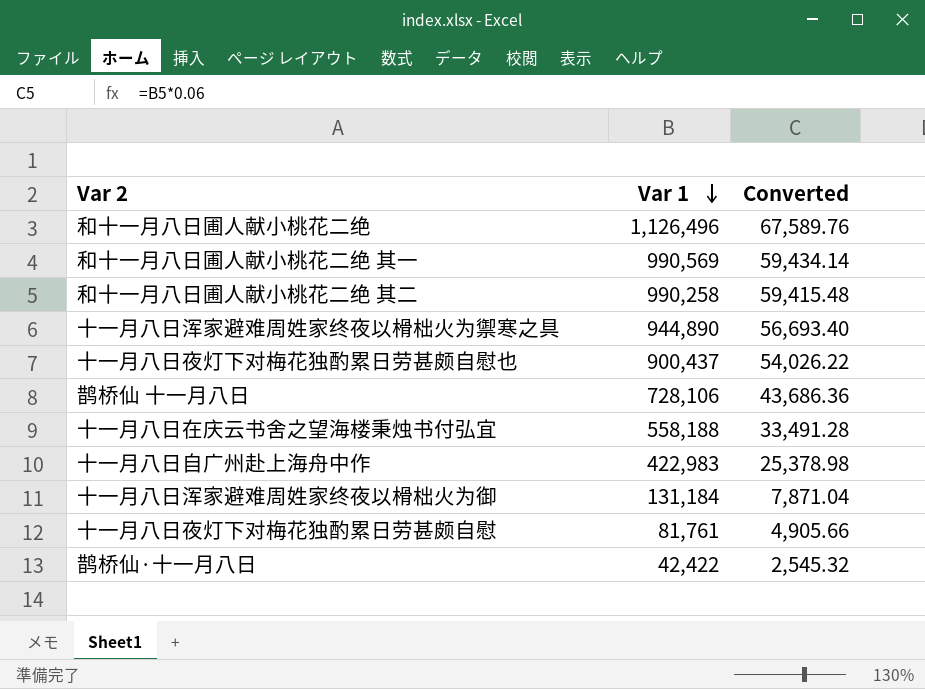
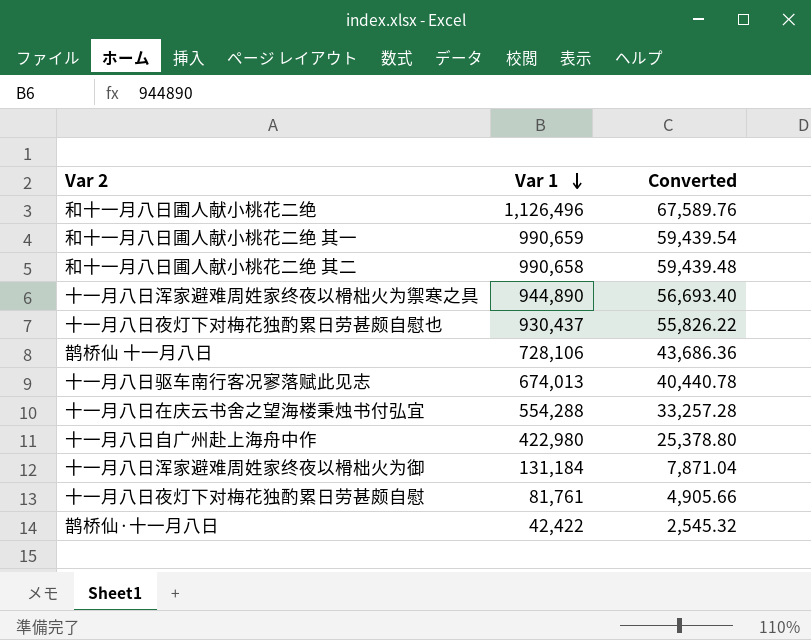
和十一月八日圃人献小桃花二绝 其一 | Var 1: 990,569 -> 990,659
和十一月八日圃人献小桃花二绝 其一 | Converted: 59,434.14 -> 59,439.54
和十一月八日圃人献小桃花二绝 其二 | Var 1: 990,258 -> 990,658
和十一月八日圃人献小桃花二绝 其二 | Converted: 59,415.48 -> 59,439.48
十一月八日夜灯下对梅花独酌累日劳甚颇自慰也 | Var 1: 900,437 -> 930,437
十一月八日夜灯下对梅花独酌累日劳甚颇自慰也 | Converted: 54,026.22 -> 55,826.22
row 十一月八日驱车南行客况寥落赋此见志: none -> 674,013 | 40,440.78
十一月八日在庆云书舍之望海楼秉烛书付弘宜 | Var 1: 558,188 -> 554,288
十一月八日在庆云书舍之望海楼秉烛书付弘宜 | Converted: 33,491.28 -> 33,257.28
十一月八日自广州赴上海舟中作 | Var 1: 422,983 -> 422,980
十一月八日自广州赴上海舟中作 | Converted: 25,378.98 -> 25,378.80

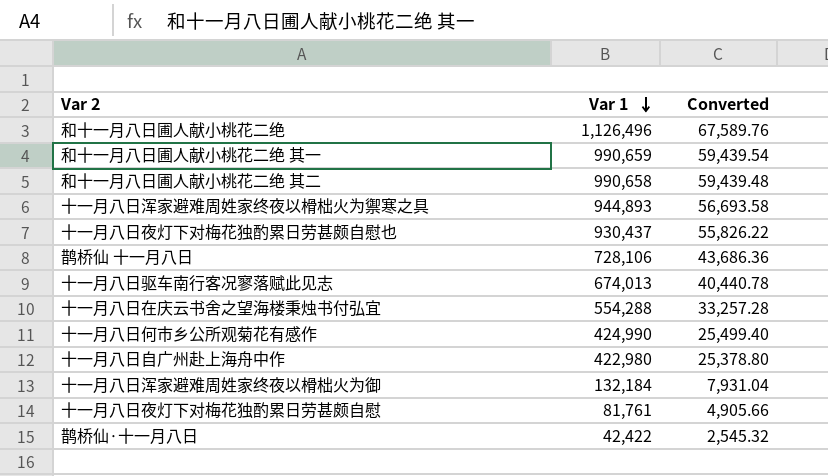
十一月八日浑家避难周姓家终夜以榾柮火为禦寒之具 | Var 1: 944,890 -> 944,893
十一月八日浑家避难周姓家终夜以榾柮火为禦寒之具 | Converted: 56,693.40 -> 56,693.58
row 十一月八日何市乡公所观菊花有感作: none -> 424,990 | 25,499.40
十一月八日浑家避难周姓家终夜以榾柮火为御 | Var 1: 131,184 -> 132,184
十一月八日浑家避难周姓家终夜以榾柮火为御 | Converted: 7,871.04 -> 7,931.04

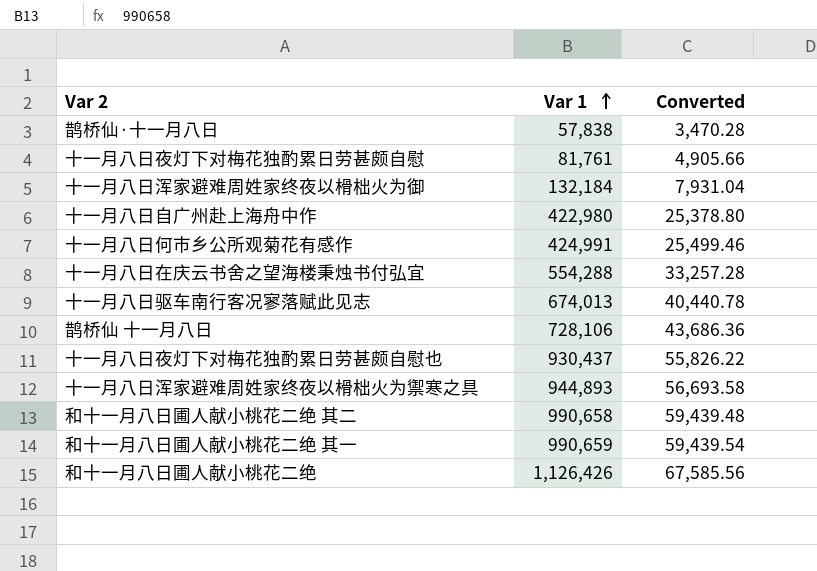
row order: Var 1 descending -> Var 1 ascending
鹊桥仙·十一月八日 | Var 1: 42,422 -> 57,838
鹊桥仙·十一月八日 | Converted: 2,545.32 -> 3,470.28
十一月八日何市乡公所观菊花有感作 | Var 1: 424,990 -> 424,991
十一月八日何市乡公所观菊花有感作 | Converted: 25,499.40 -> 25,499.46
和十一月八日圃人献小桃花二绝 | Var 1: 1,126,496 -> 1,126,426
和十一月八日圃人献小桃花二绝 | Converted: 67,589.76 -> 67,585.56

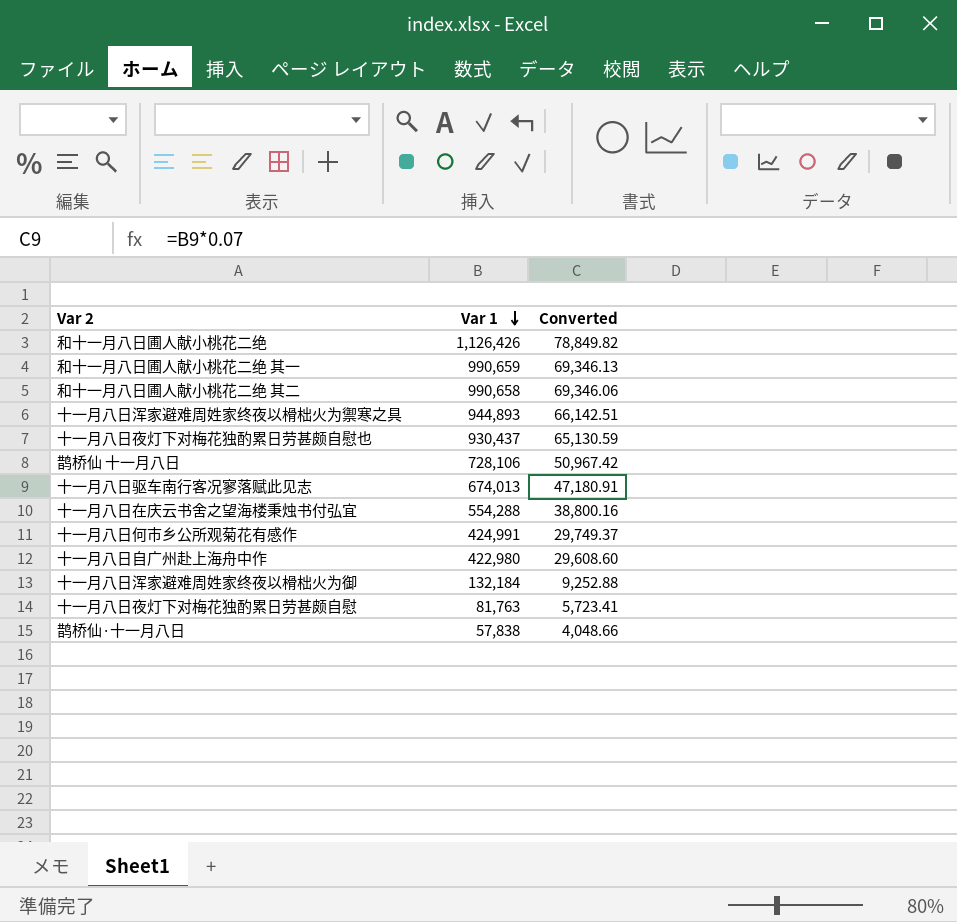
row order: Var 1 ascending -> Var 1 descending
column Converted | formula: [Var 1] * 0.06 -> [Var 1] * 0.07
十一月八日夜灯下对梅花独酌累日劳甚颇自慰 | Var 1: 81,761 -> 81,763

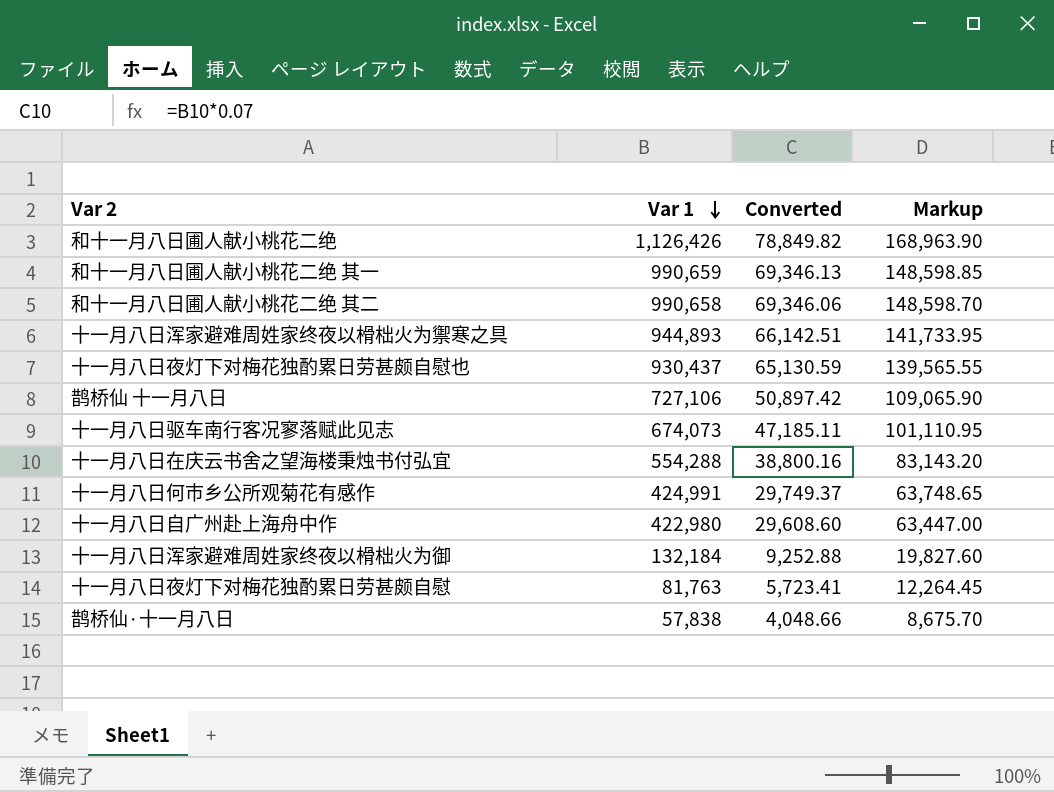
column Markup | formula: none -> [Var 1] * 0.15
鹊桥仙 十一月八日 | Var 1: 728,106 -> 727,106
鹊桥仙 十一月八日 | Converted: 50,967.42 -> 50,897.42
十一月八日驱车南行客况寥落赋此见志 | Var 1: 674,013 -> 674,073
十一月八日驱车南行客况寥落赋此见志 | Converted: 47,180.91 -> 47,185.11

